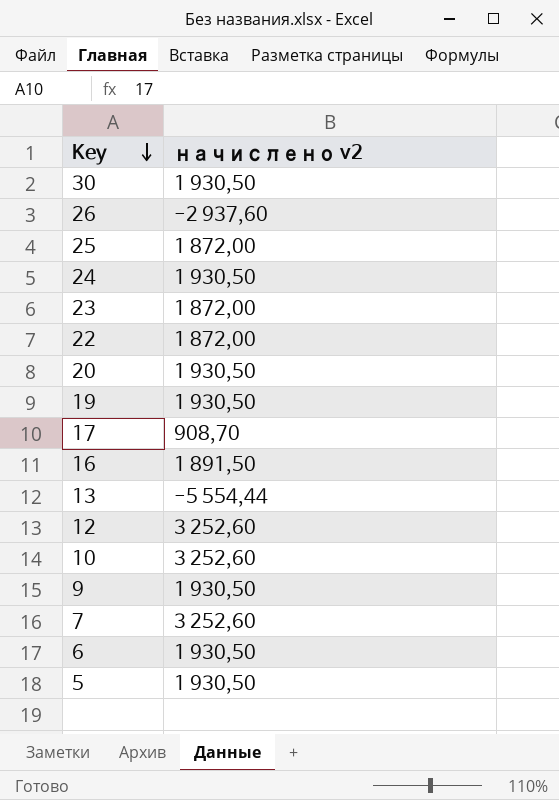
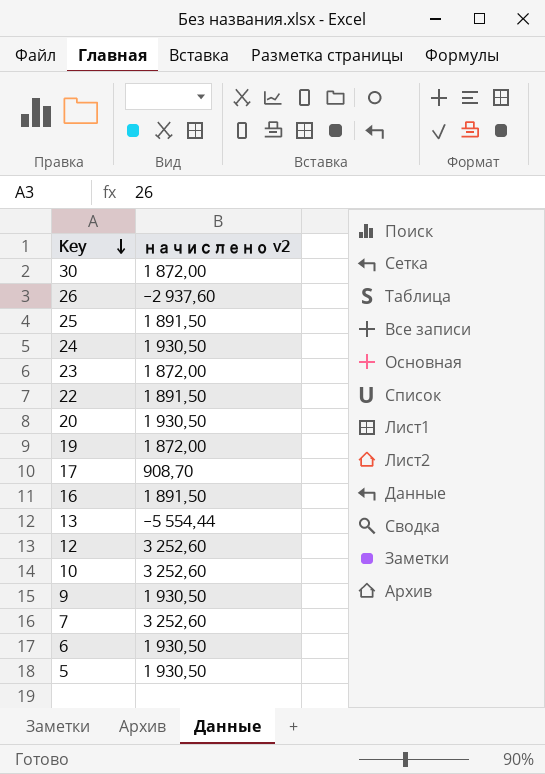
30 | начислено v2: 1 930,50 -> 1 872,00
25 | начислено v2: 1 872,00 -> 1 891,50
22 | начислено v2: 1 872,00 -> 1 891,50
19 | начислено v2: 1 930,50 -> 1 872,00

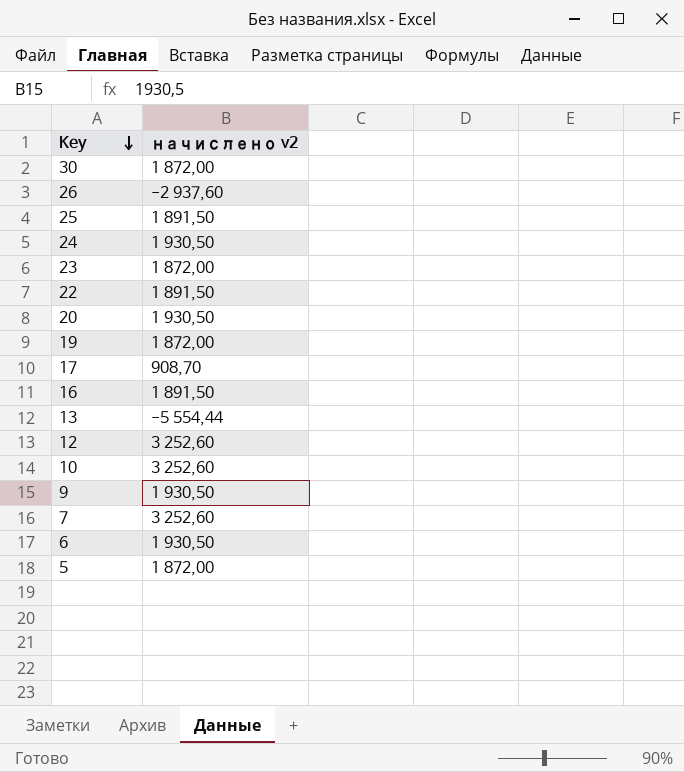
5 | начислено v2: 1 930,50 -> 1 872,00

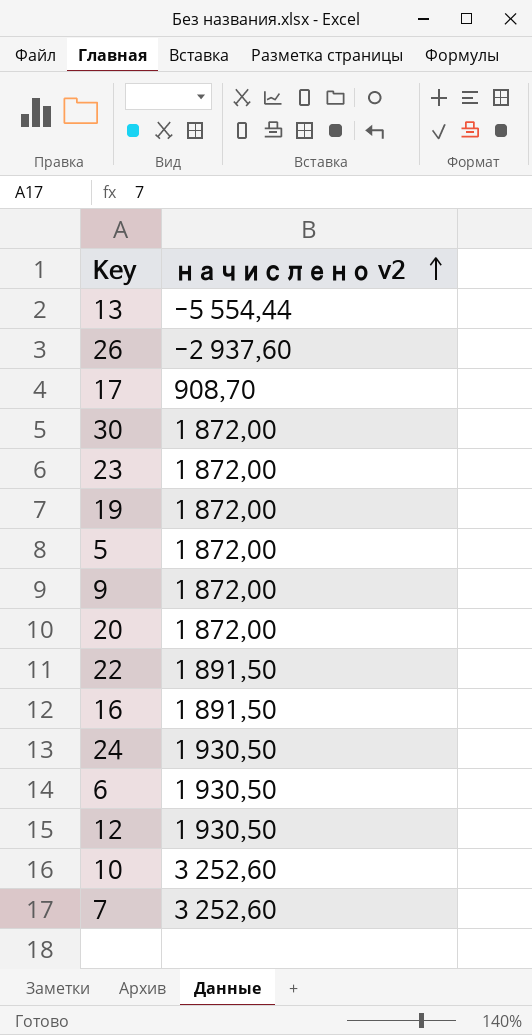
row order: Key descending -> начислено v2 ascending
row 25: 1 891,50 -> none
9 | начислено v2: 1 930,50 -> 1 872,00
20 | начислено v2: 1 930,50 -> 1 872,00
12 | начислено v2: 3 252,60 -> 1 930,50

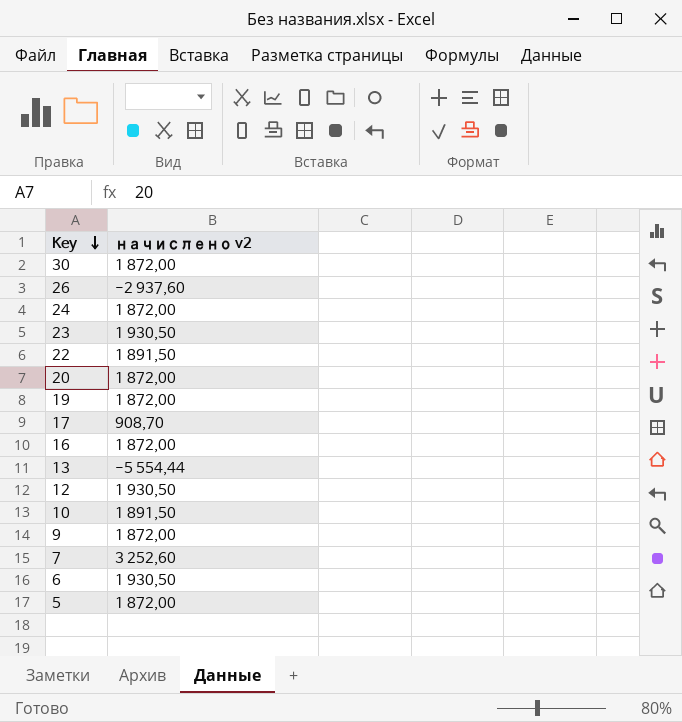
row order: начислено v2 ascending -> Key descending
24 | начислено v2: 1 930,50 -> 1 872,00
23 | начислено v2: 1 872,00 -> 1 930,50
16 | начислено v2: 1 891,50 -> 1 872,00
10 | начислено v2: 3 252,60 -> 1 891,50

